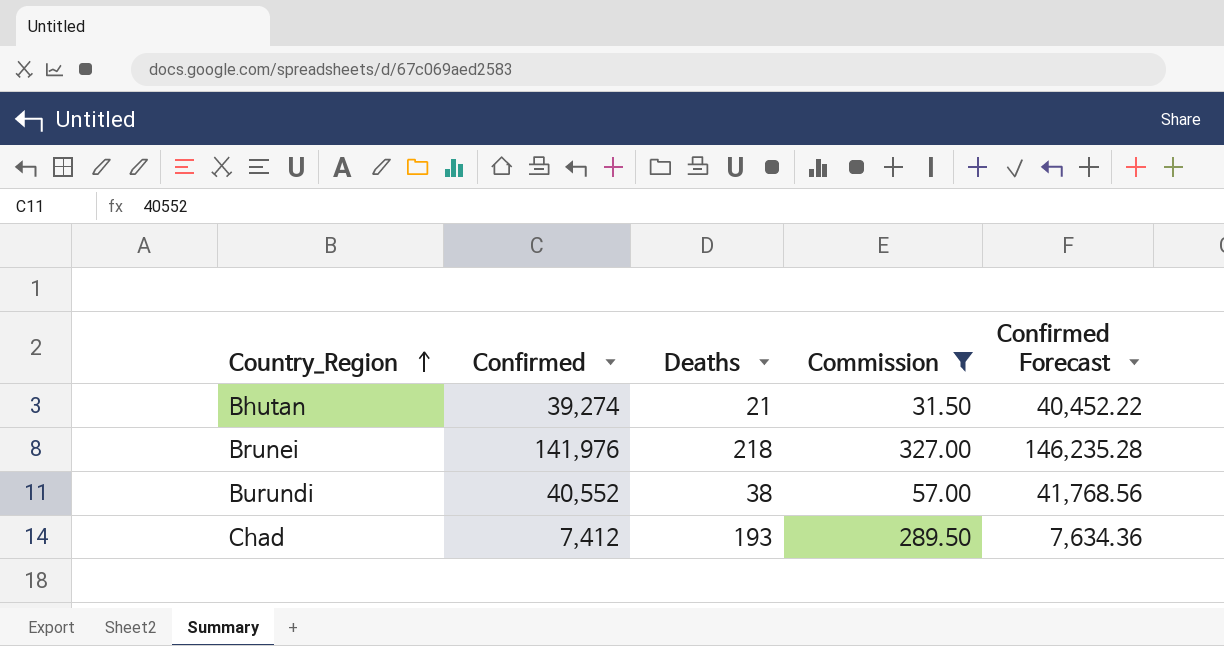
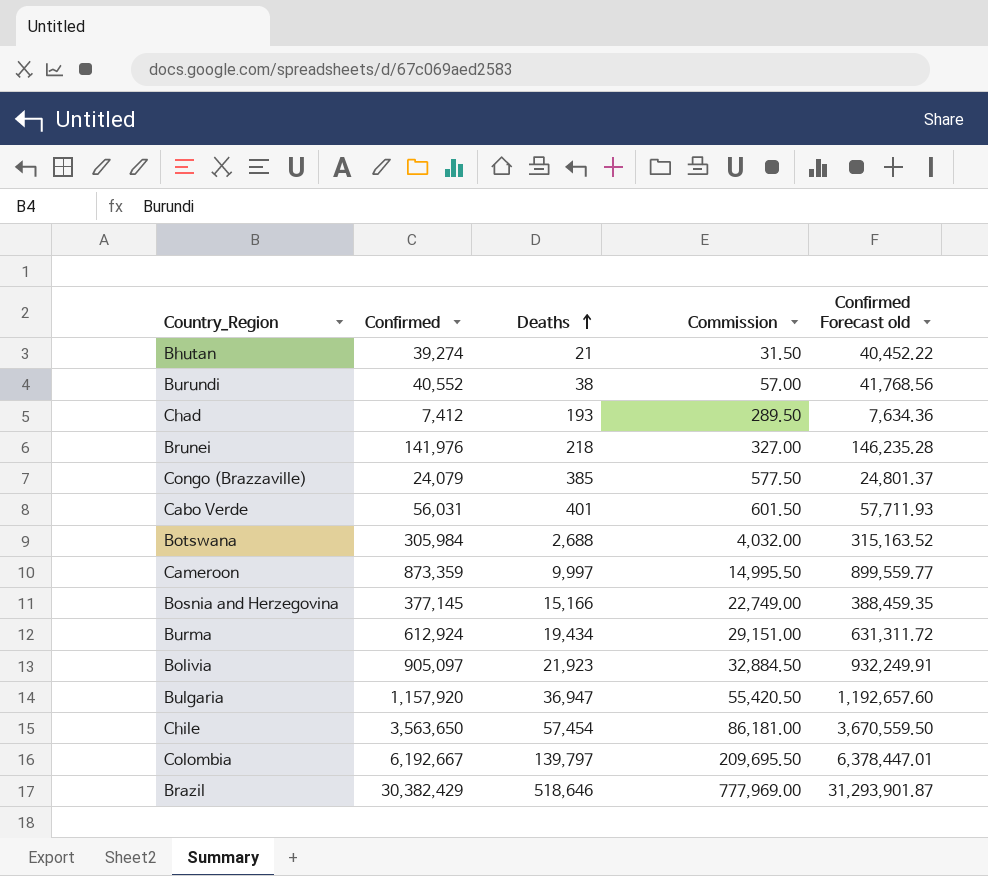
filter: Commission <= 327.00 -> none
row order: Country_Region ascending -> Deaths ascending
column name: Confirmed Forecast -> Confirmed Forecast old

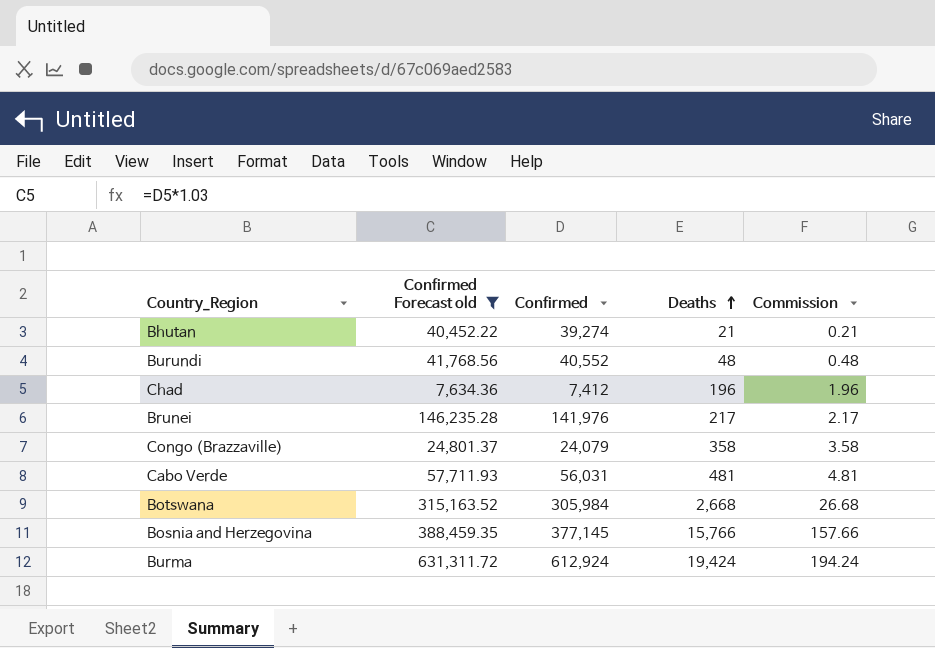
filter: none -> Confirmed Forecast old <= 631,311.72
column Confirmed Forecast old | position: 5 -> 2
column Commission | formula: [Deaths] * 1.5 -> [Deaths] * 0.01
Burundi | Deaths: 38 -> 48
Chad | Deaths: 193 -> 196
Brunei | Deaths: 218 -> 217
Congo (Brazzaville) | Deaths: 385 -> 358
Cabo Verde | Deaths: 401 -> 481
Botswana | Deaths: 2,688 -> 2,668
Bosnia and Herzegovina | Deaths: 15,166 -> 15,766
Burma | Deaths: 19,434 -> 19,424

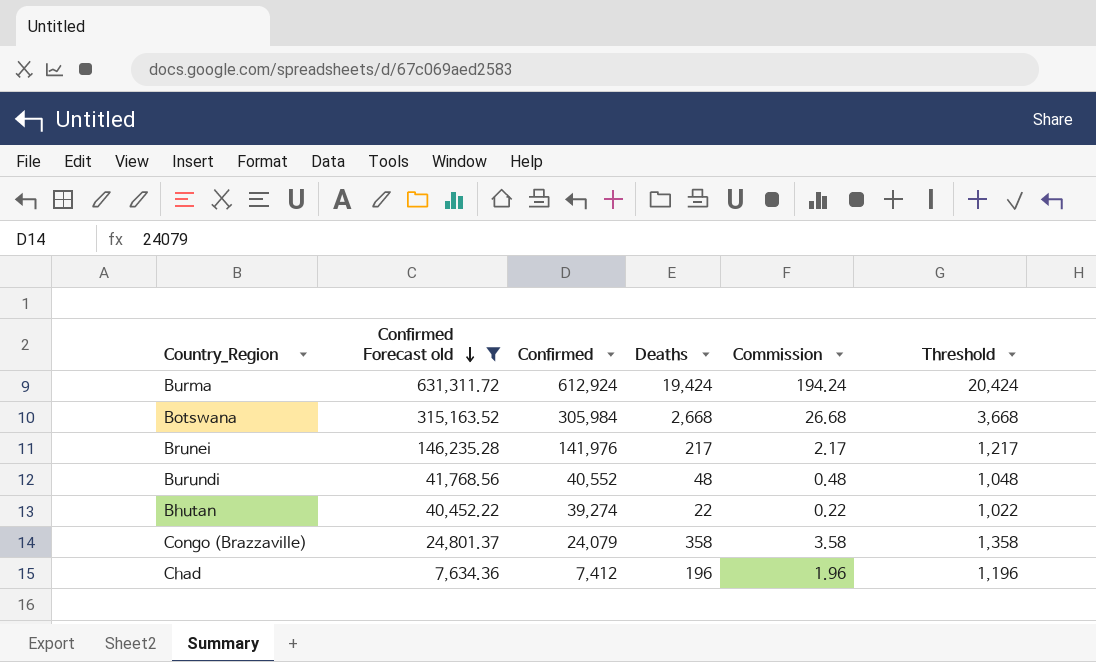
row order: Deaths ascending -> Confirmed Forecast old descending
column Threshold | formula: none -> [Deaths] + 1000
row Cabo Verde: 57,711.93 | 56,031 | 481 | 4.81 -> none
row Bosnia and Herzegovina: 388,459.35 | 377,145 | 15,766 | 157.66 -> none
Bhutan | Deaths: 21 -> 22
Bhutan | Commission: 0.21 -> 0.22

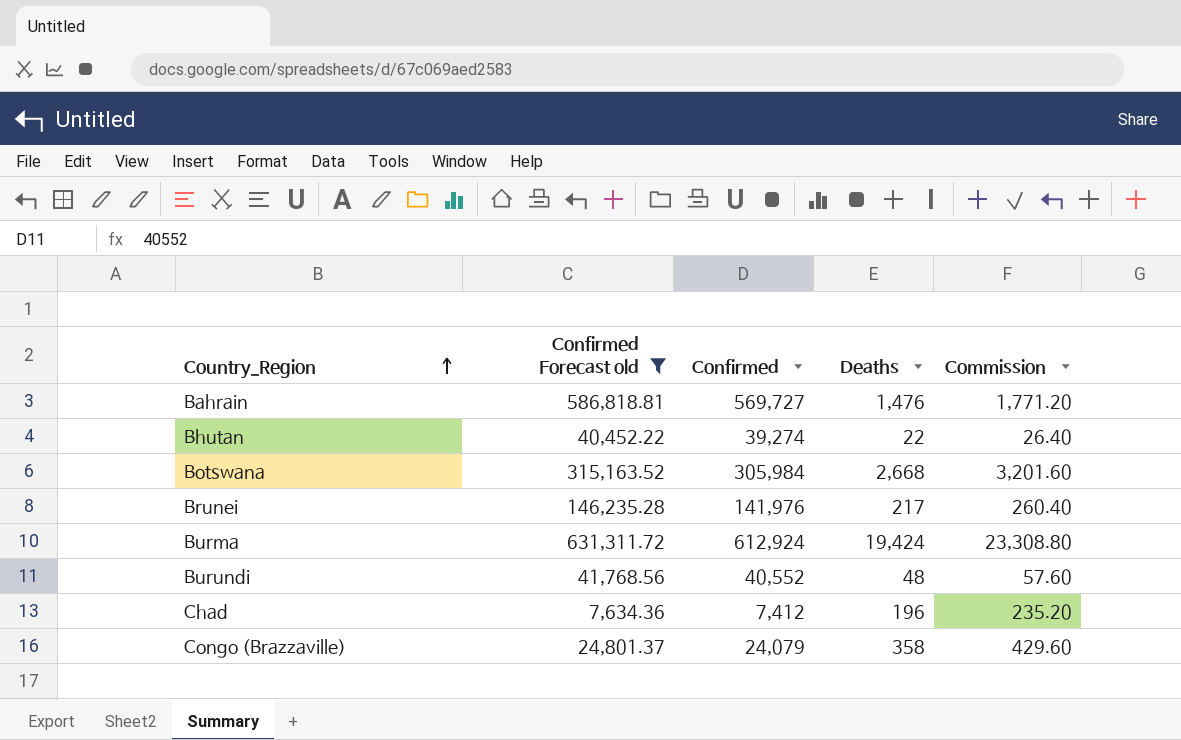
row order: Confirmed Forecast old descending -> Country_Region ascending
column Threshold | formula: [Deaths] + 1000 -> none
column Commission | formula: [Deaths] * 0.01 -> [Deaths] * 1.2
row Bahrain: none -> 586,818.81 | 569,727 | 1,476 | 1,771.20

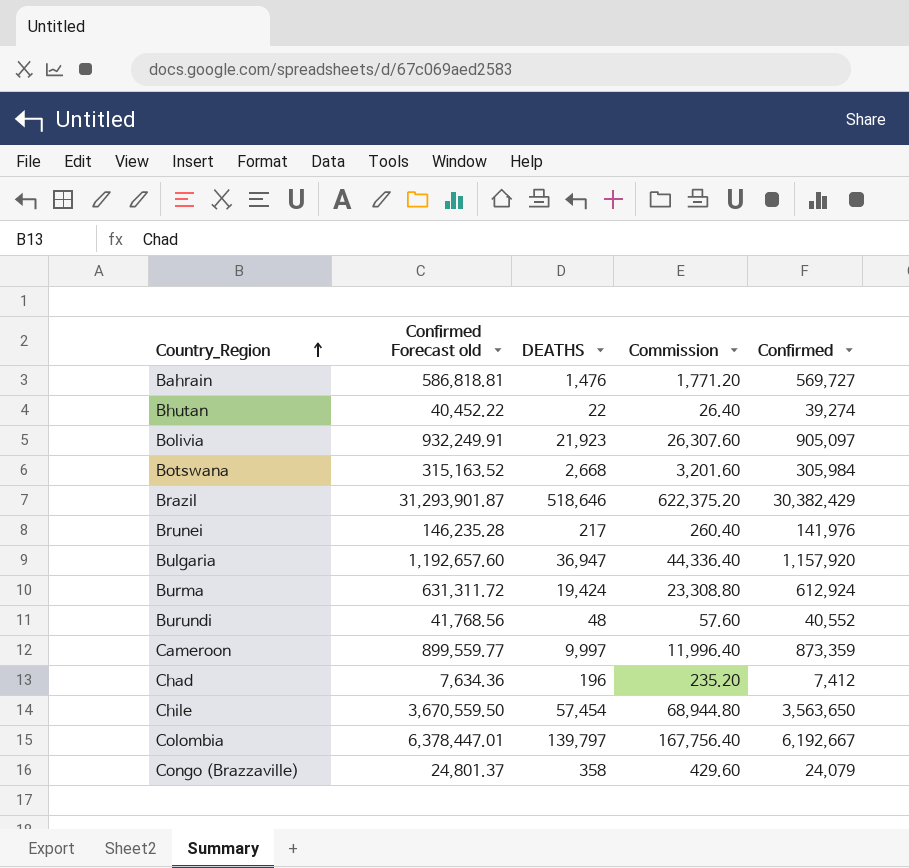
filter: Confirmed Forecast old <= 631,311.72 -> none
column name: Deaths -> DEATHS
column Confirmed | position: 3 -> 5

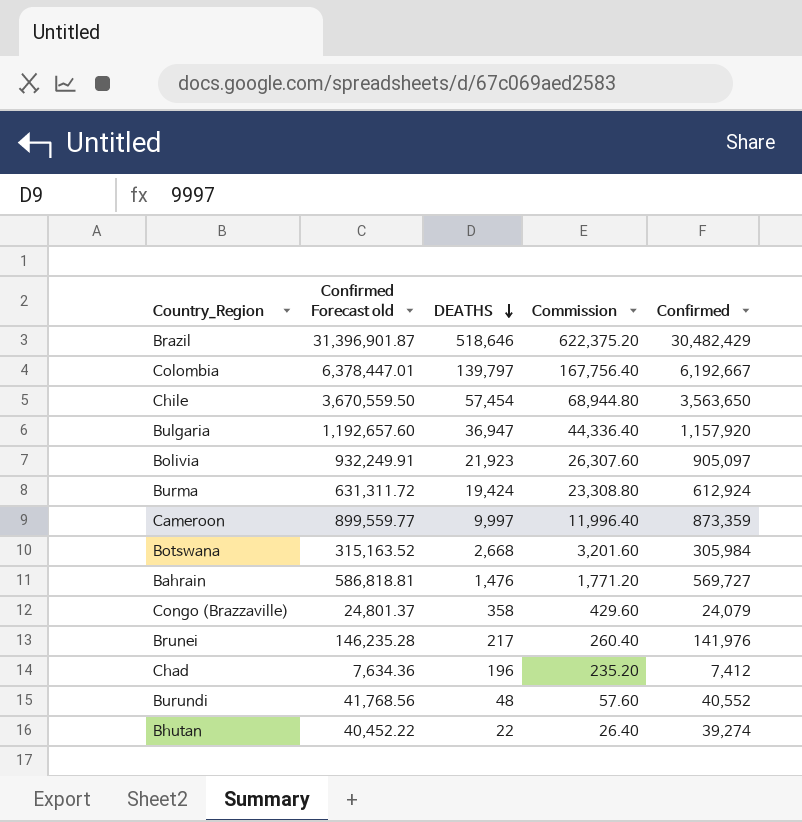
row order: Country_Region ascending -> DEATHS descending
Brazil | Confirmed Forecast old: 31,293,901.87 -> 31,396,901.87
Brazil | Confirmed: 30,382,429 -> 30,482,429

